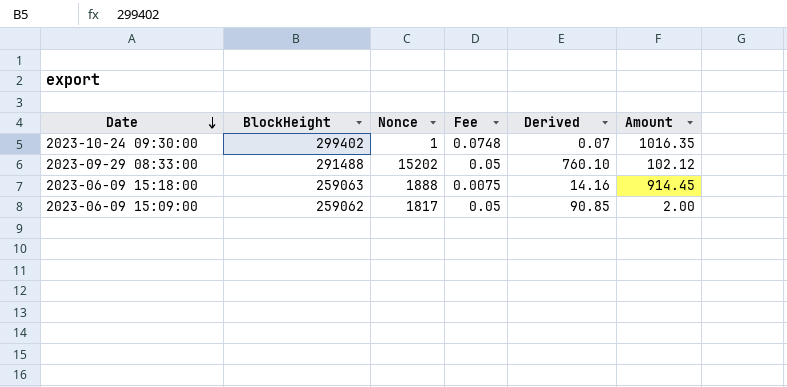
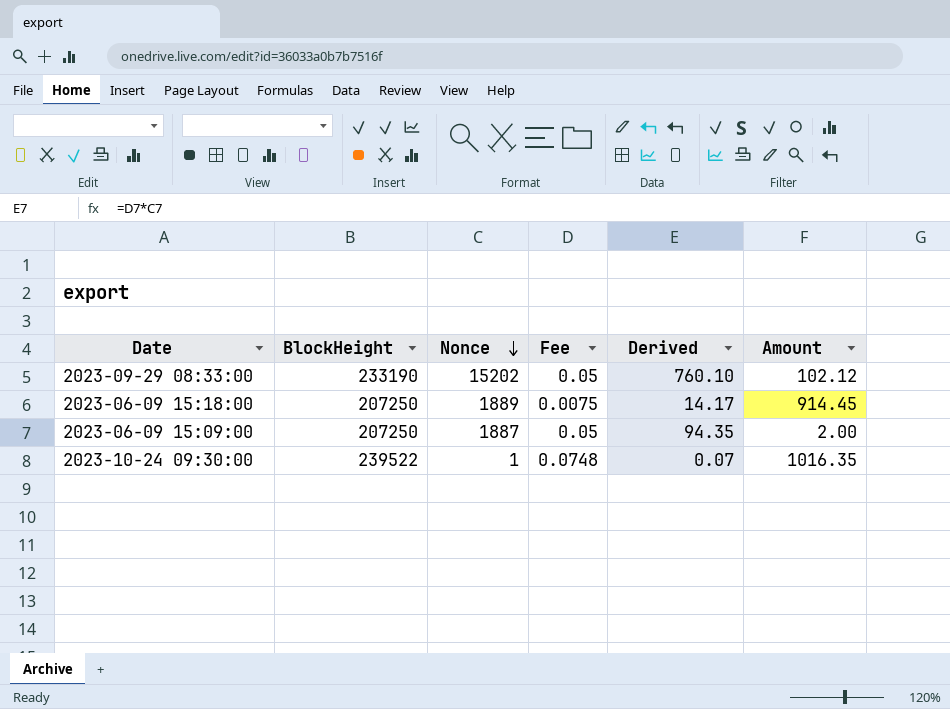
row order: Date descending -> Nonce descending
2023-09-29 08:33:00 | BlockHeight: 291488 -> 233190
2023-06-09 15:18:00 | BlockHeight: 259063 -> 207250
2023-06-09 15:18:00 | Nonce: 1888 -> 1889
2023-06-09 15:18:00 | Derived: 14.16 -> 14.17
2023-06-09 15:09:00 | BlockHeight: 259062 -> 207250
2023-06-09 15:09:00 | Nonce: 1817 -> 1887
2023-06-09 15:09:00 | Derived: 90.85 -> 94.35
2023-10-24 09:30:00 | BlockHeight: 299402 -> 239522

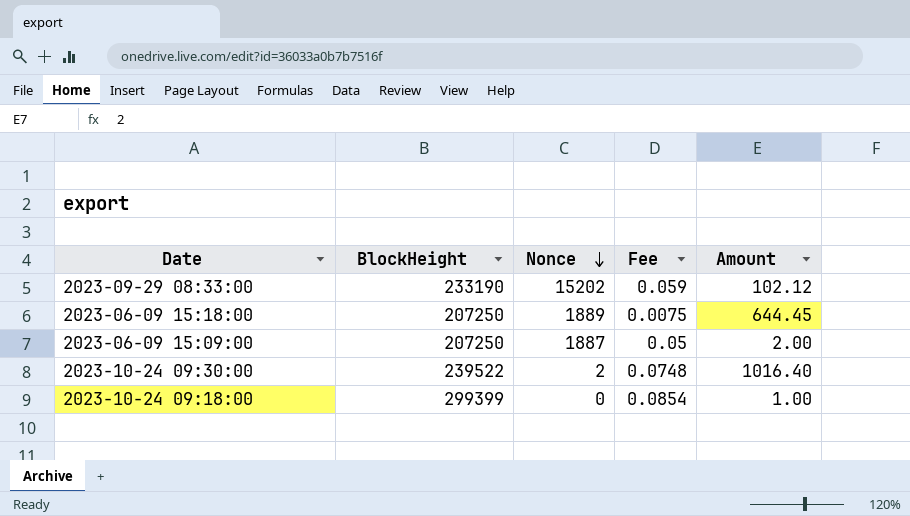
column Derived | formula: [Nonce] * [Fee] -> none
2023-09-29 08:33:00 | Fee: 0.05 -> 0.059
2023-06-09 15:18:00 | Amount: 914.45 -> 644.45
2023-10-24 09:30:00 | Nonce: 1 -> 2
2023-10-24 09:30:00 | Amount: 1016.35 -> 1016.40
row 2023-10-24 09:18:00: none -> 299399 | 0 | 0.0854 | 1.00

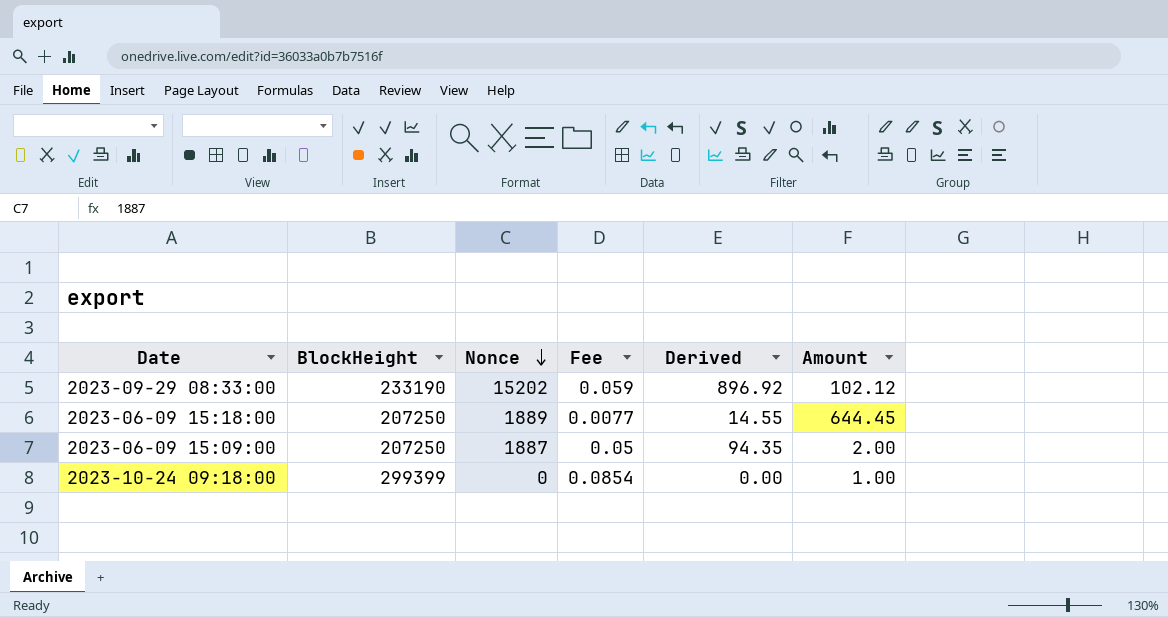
column Derived | formula: none -> [Nonce] * [Fee]
row 2023-10-24 09:30:00: 239522 | 2 | 0.0748 | 1016.40 -> none
2023-06-09 15:18:00 | Fee: 0.0075 -> 0.0077

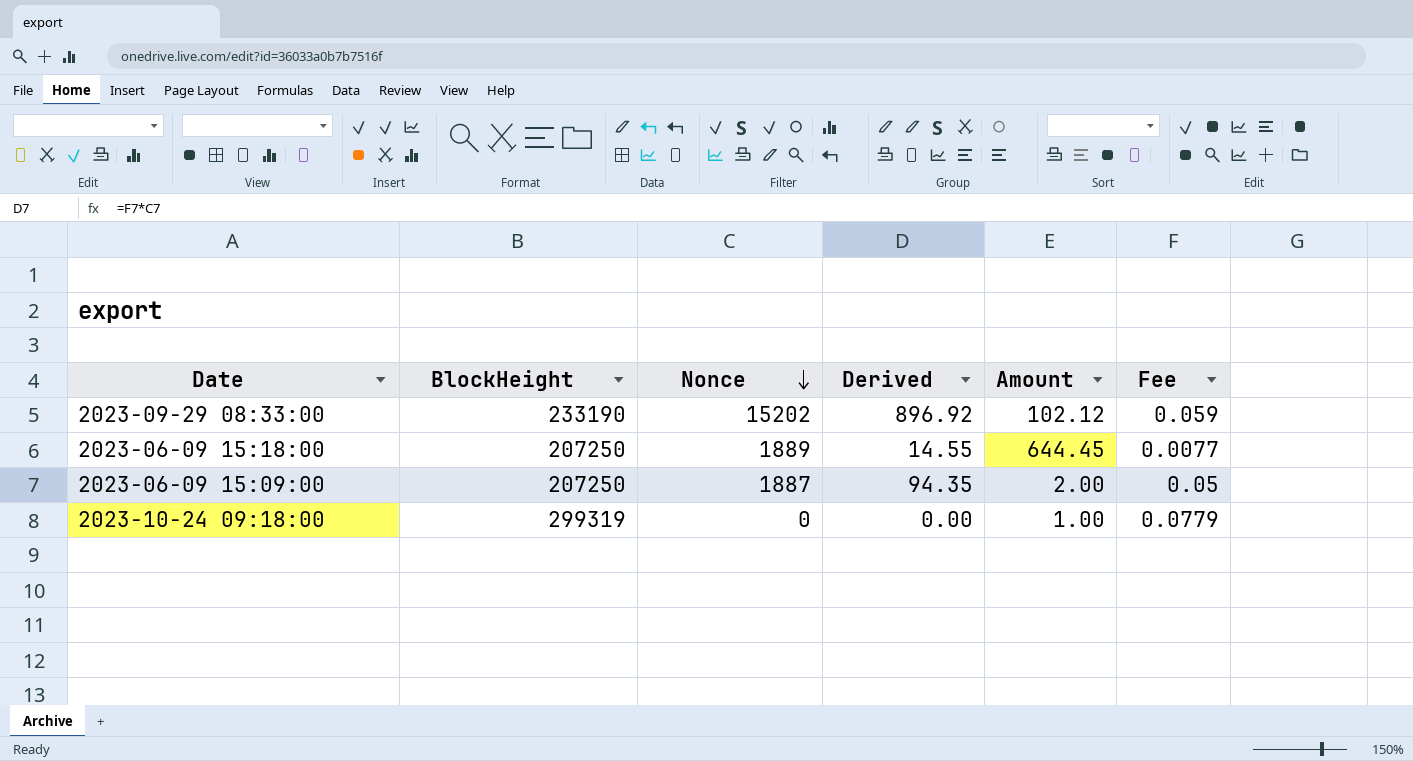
column Fee | position: 4 -> 6
2023-10-24 09:18:00 | BlockHeight: 299399 -> 299319
2023-10-24 09:18:00 | Fee: 0.0854 -> 0.0779

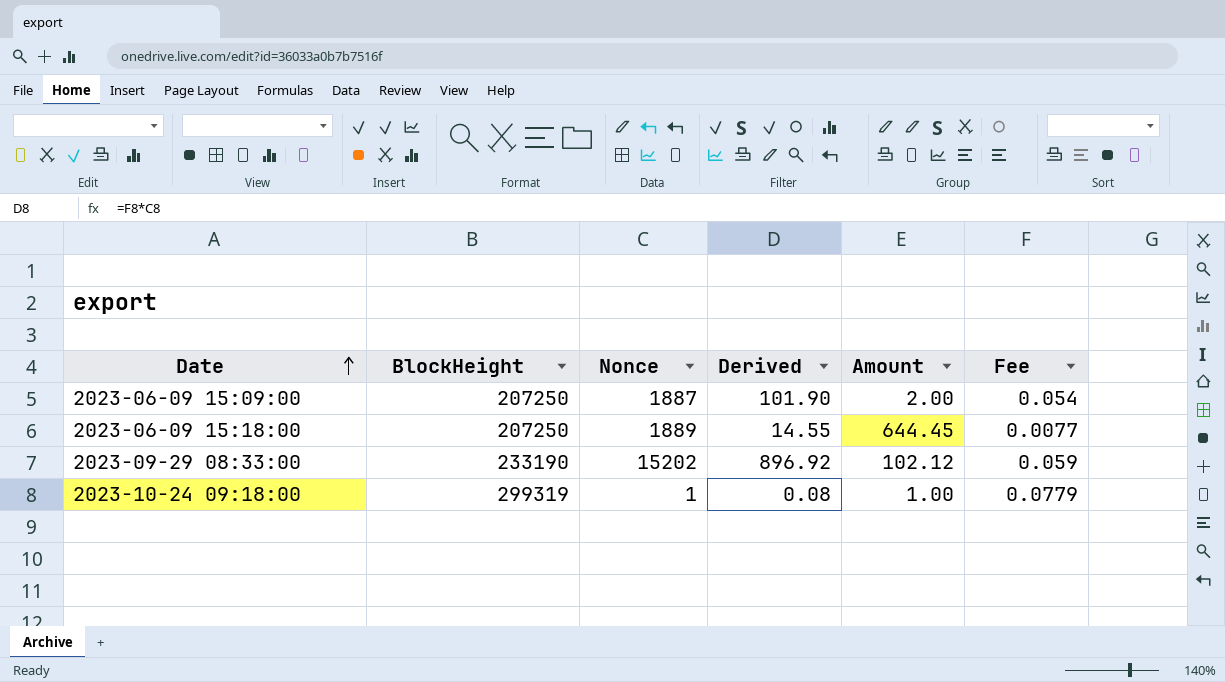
row order: Nonce descending -> Date ascending
2023-06-09 15:09:00 | Derived: 94.35 -> 101.90
2023-06-09 15:09:00 | Fee: 0.05 -> 0.054
2023-10-24 09:18:00 | Nonce: 0 -> 1
2023-10-24 09:18:00 | Derived: 0.00 -> 0.08

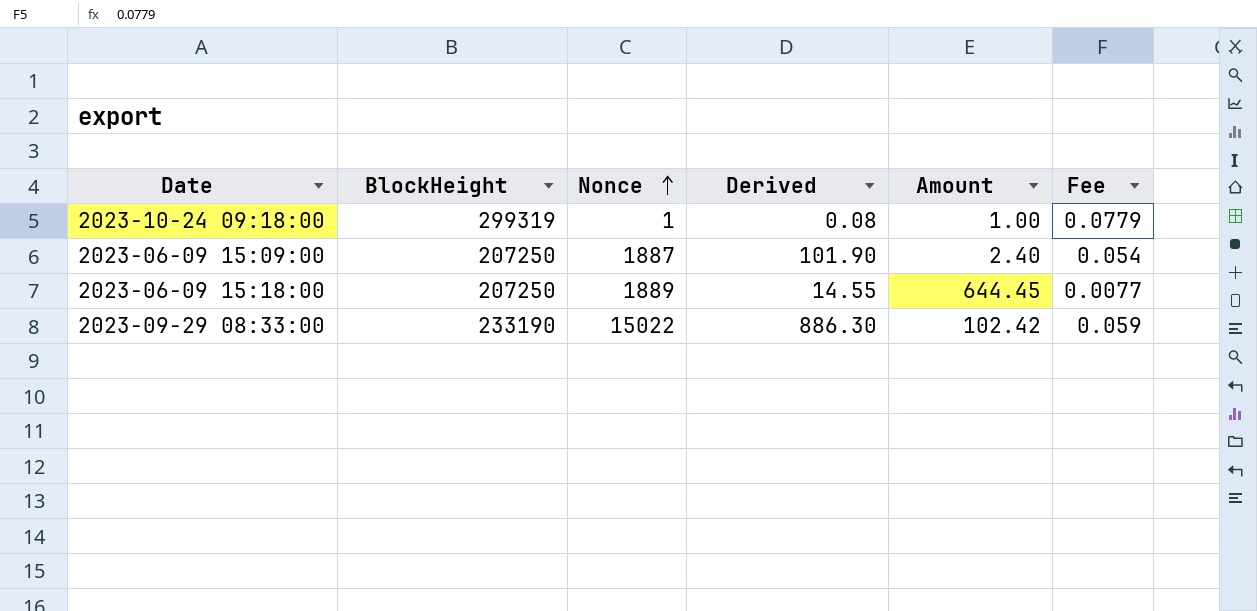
row order: Date ascending -> Nonce ascending
2023-06-09 15:09:00 | Amount: 2.00 -> 2.40
2023-09-29 08:33:00 | Nonce: 15202 -> 15022
2023-09-29 08:33:00 | Derived: 896.92 -> 886.30
2023-09-29 08:33:00 | Amount: 102.12 -> 102.42

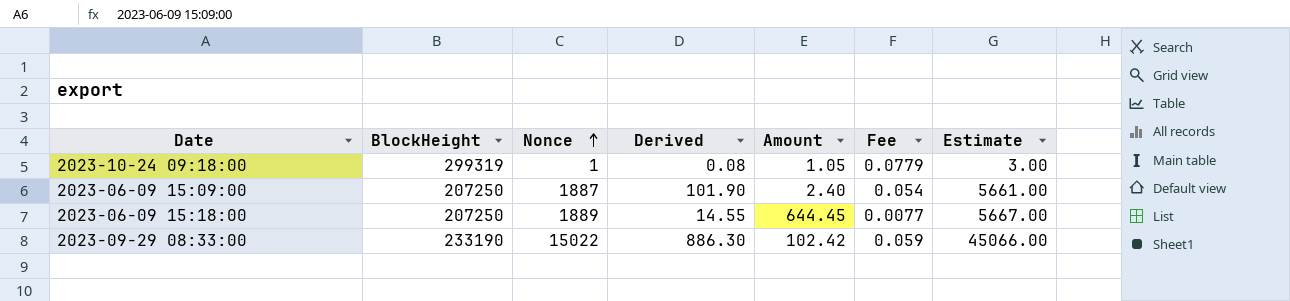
column Estimate | formula: none -> [Nonce] * 3
2023-10-24 09:18:00 | Amount: 1.00 -> 1.05

